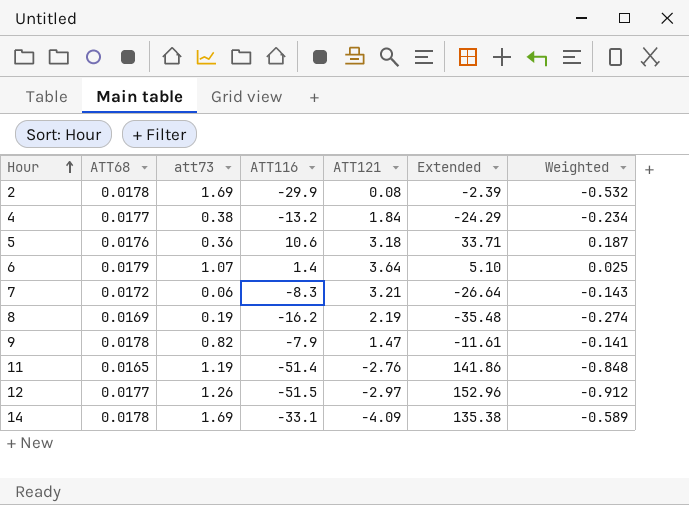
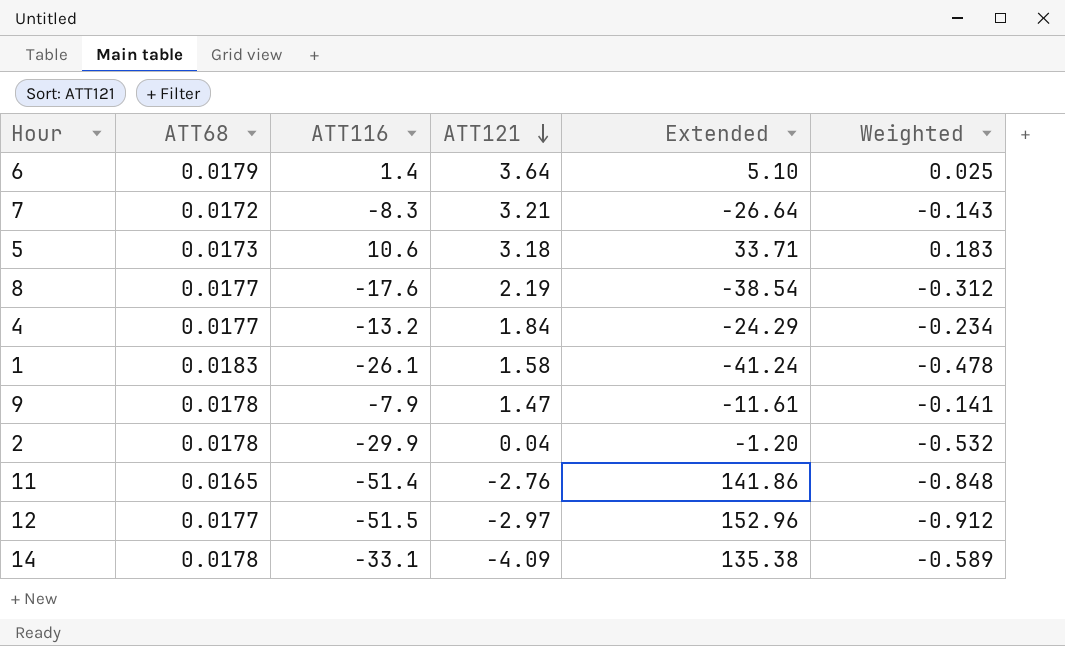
row order: Hour ascending -> ATT121 descending
column att73 | position: 3 -> none
5 | ATT68: 0.0176 -> 0.0173
5 | Weighted: 0.187 -> 0.183
8 | ATT68: 0.0169 -> 0.0177
8 | ATT116: -16.2 -> -17.6
8 | Extended: -35.48 -> -38.54
8 | Weighted: -0.274 -> -0.312
row 1: none -> 0.0183 | -26.1 | 1.58 | -41.24 | -0.478
2 | ATT121: 0.08 -> 0.04
2 | Extended: -2.39 -> -1.20

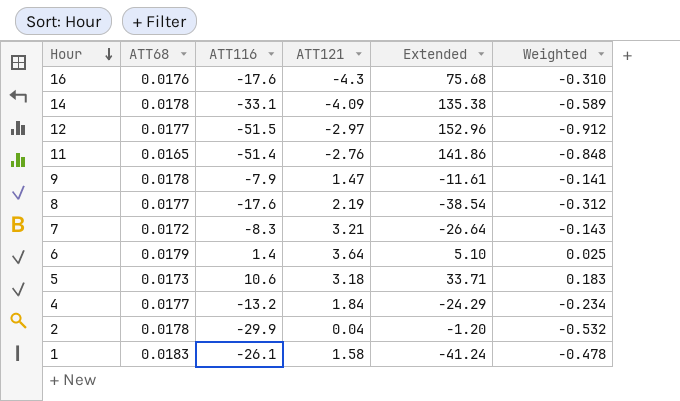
row order: ATT121 descending -> Hour descending
row 16: none -> 0.0176 | -17.6 | -4.3 | 75.68 | -0.310

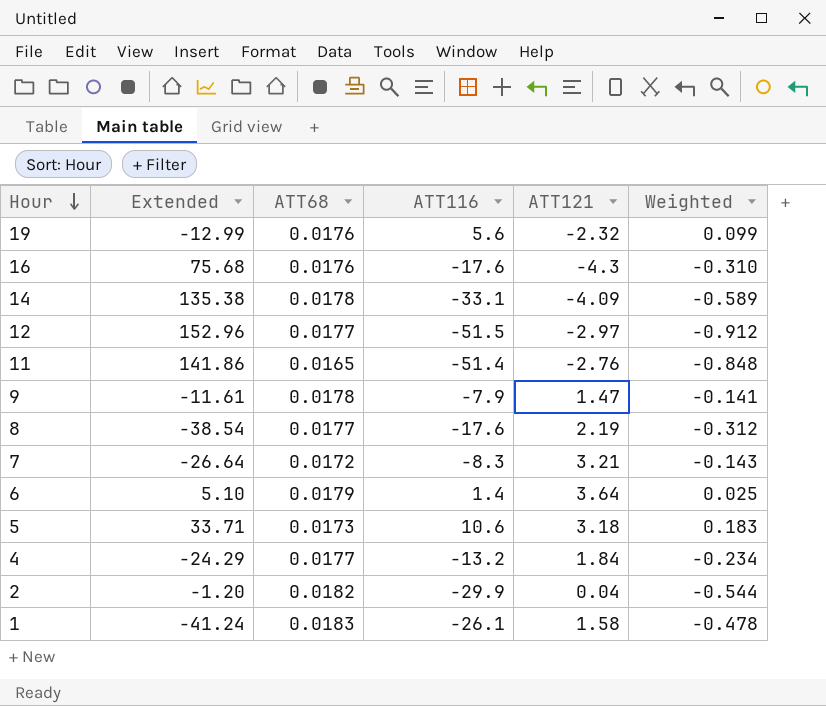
column Extended | position: 5 -> 2
row 19: none -> -12.99 | 0.0176 | 5.6 | -2.32 | 0.099
2 | ATT68: 0.0178 -> 0.0182
2 | Weighted: -0.532 -> -0.544

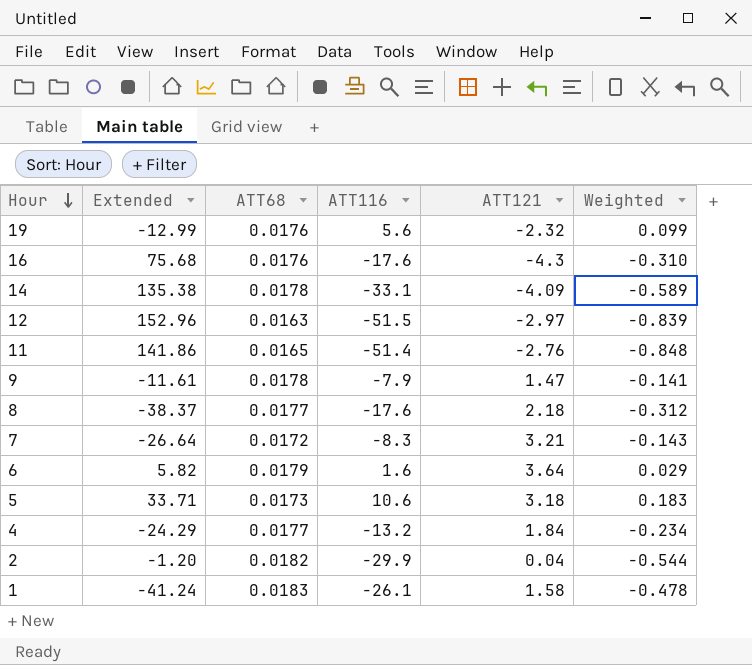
12 | ATT68: 0.0177 -> 0.0163
12 | Weighted: -0.912 -> -0.839
8 | Extended: -38.54 -> -38.37
8 | ATT121: 2.19 -> 2.18
6 | Extended: 5.10 -> 5.82
6 | ATT116: 1.4 -> 1.6
6 | Weighted: 0.025 -> 0.029

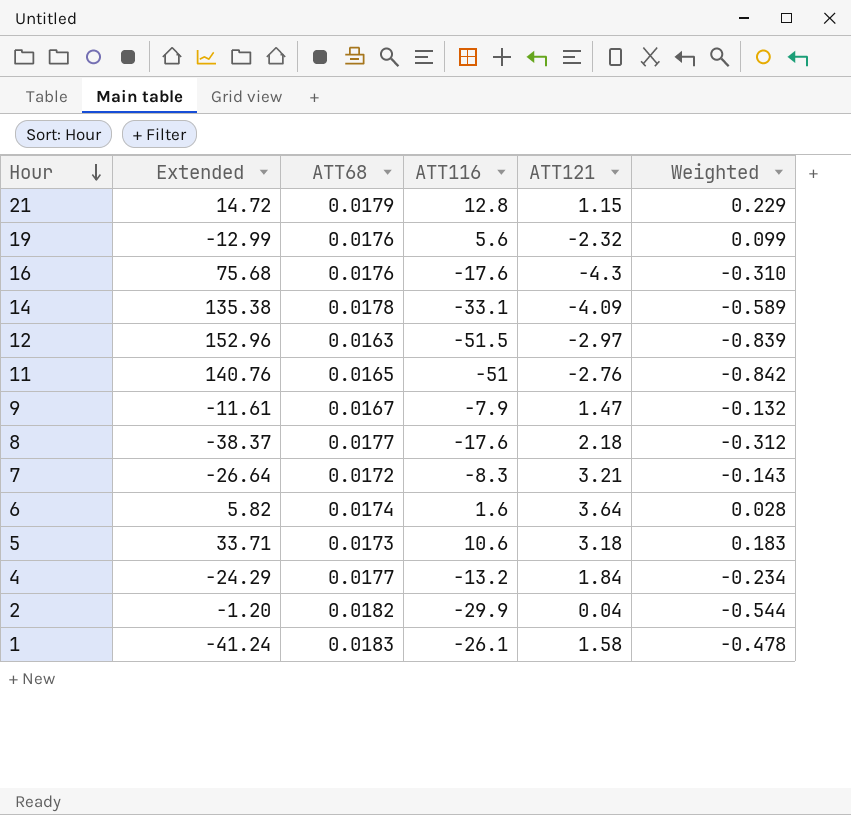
row 21: none -> 14.72 | 0.0179 | 12.8 | 1.15 | 0.229
11 | Extended: 141.86 -> 140.76
11 | ATT116: -51.4 -> -51
11 | Weighted: -0.848 -> -0.842
9 | ATT68: 0.0178 -> 0.0167
9 | Weighted: -0.141 -> -0.132
6 | ATT68: 0.0179 -> 0.0174
6 | Weighted: 0.029 -> 0.028

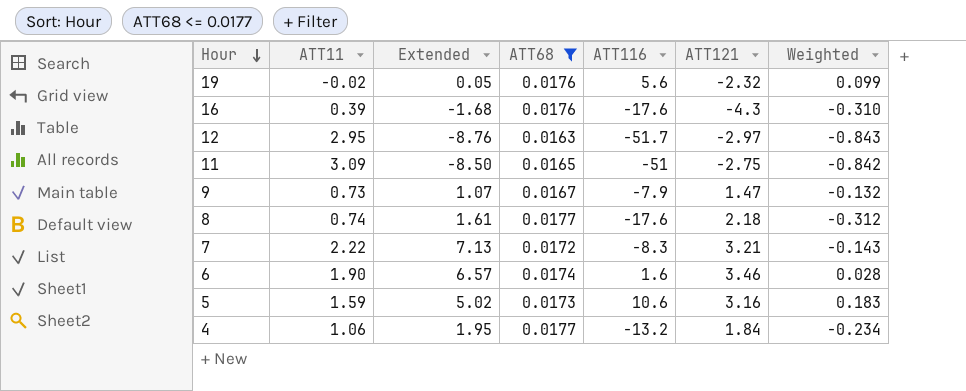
filter: none -> ATT68 <= 0.0177
column ATT11 | position: none -> 2
column Extended | formula: [ATT116] * [ATT121] -> [ATT11] * [ATT121]
12 | ATT116: -51.5 -> -51.7
12 | Weighted: -0.839 -> -0.843
11 | ATT121: -2.76 -> -2.75
6 | ATT121: 3.64 -> 3.46
5 | ATT121: 3.18 -> 3.16

